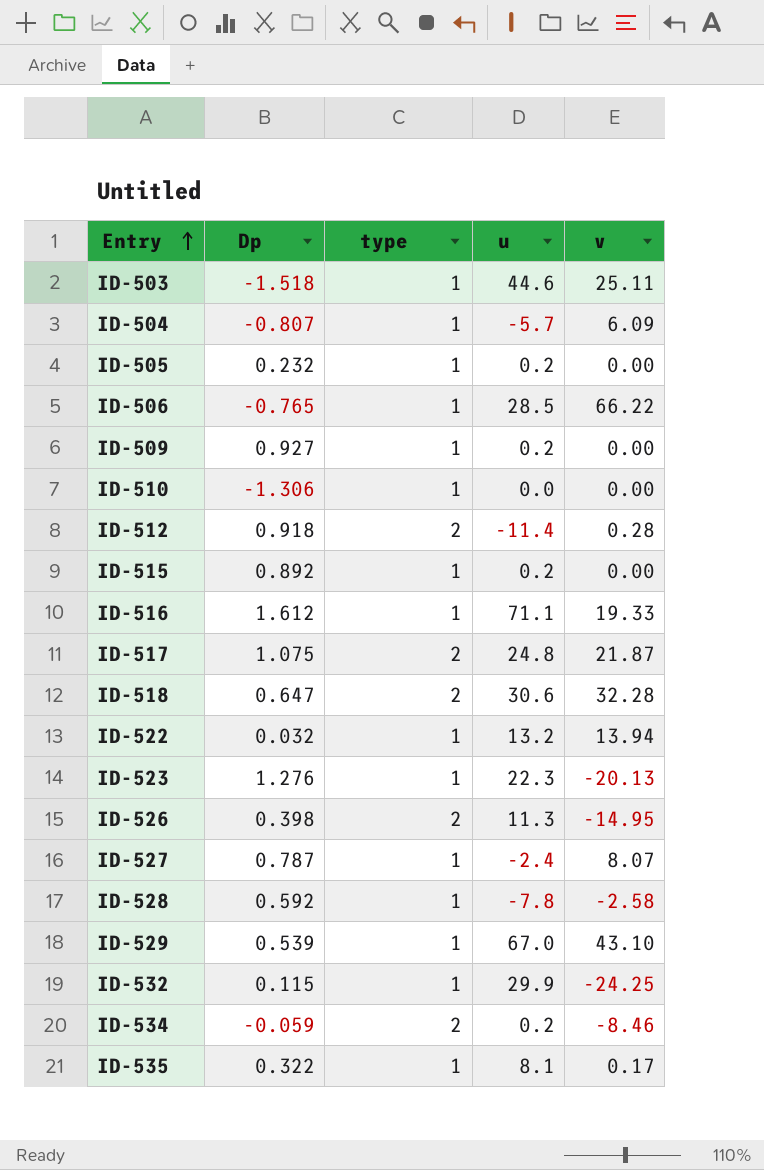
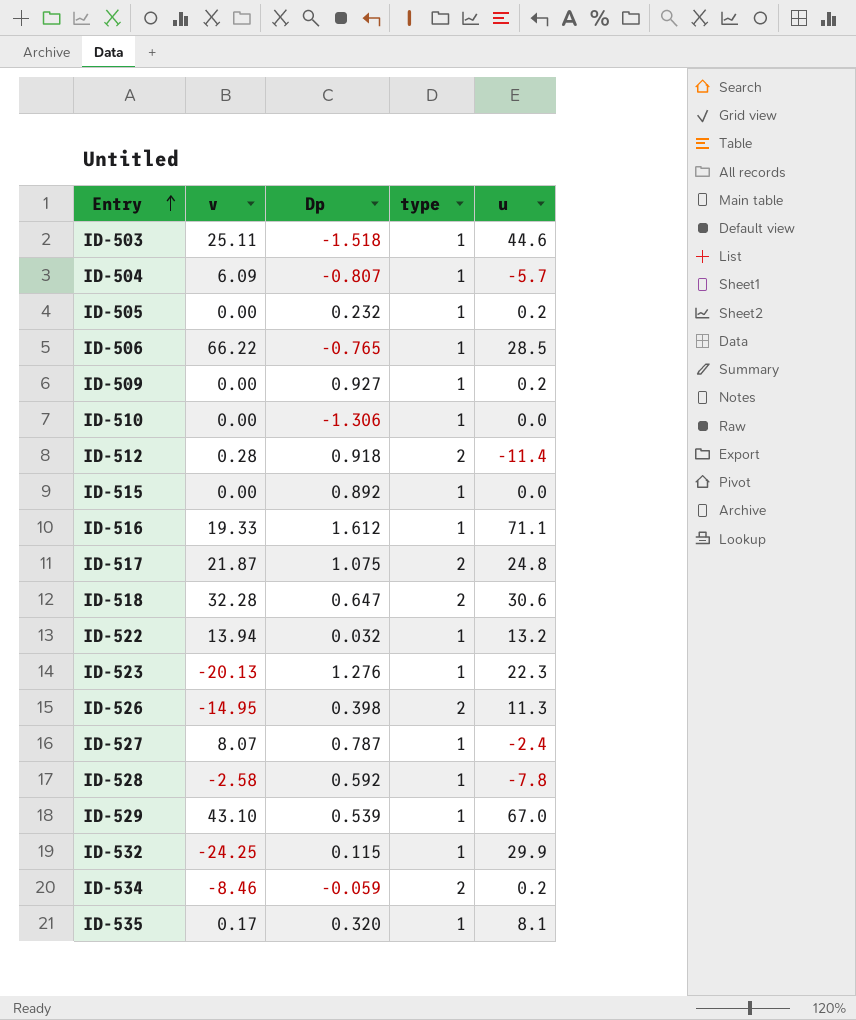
column v | position: 5 -> 2
ID-515 | u: 0.2 -> 0.0
ID-535 | Dp: 0.322 -> 0.320

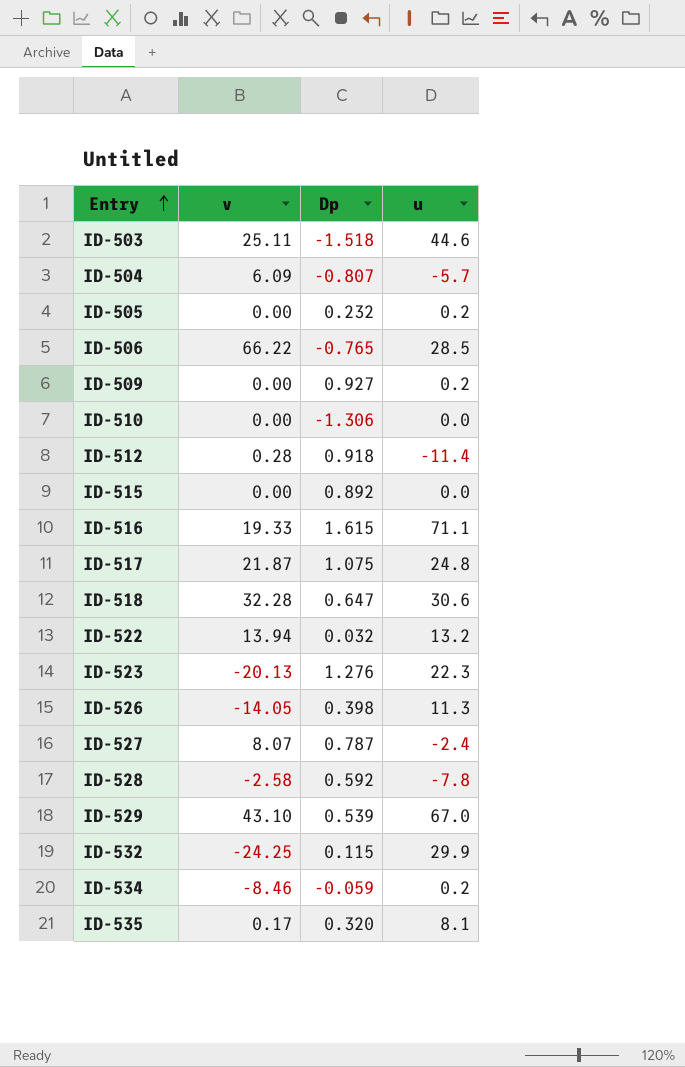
column type | position: 4 -> none
ID-516 | Dp: 1.612 -> 1.615
ID-526 | v: -14.95 -> -14.05

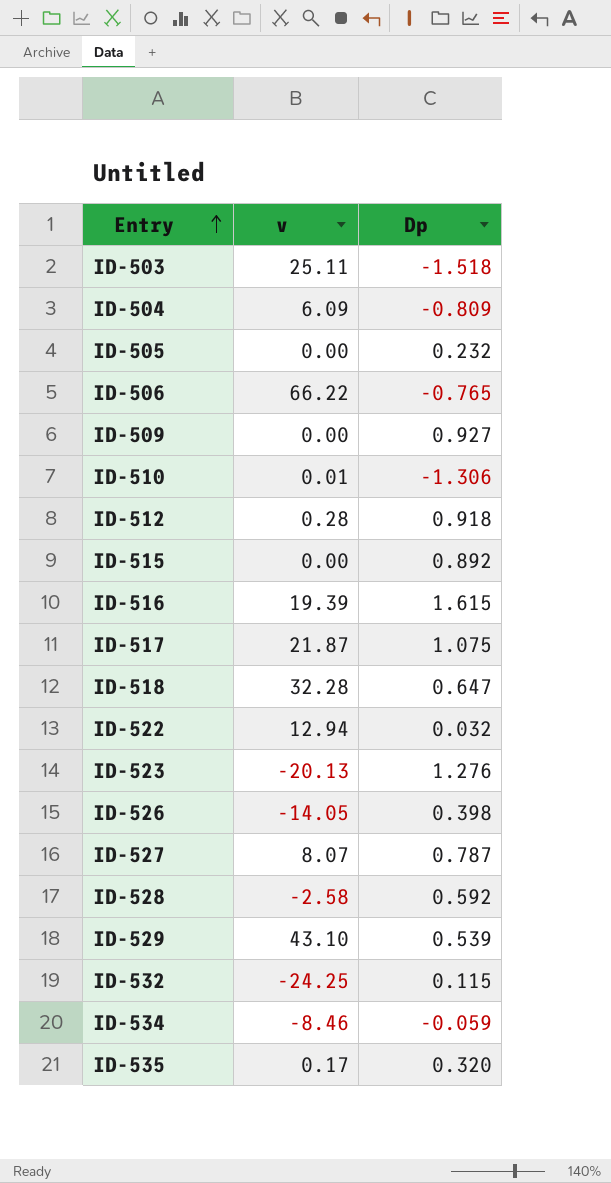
column u | position: 4 -> none
ID-504 | Dp: -0.807 -> -0.809
ID-510 | v: 0.00 -> 0.01
ID-516 | v: 19.33 -> 19.39
ID-522 | v: 13.94 -> 12.94

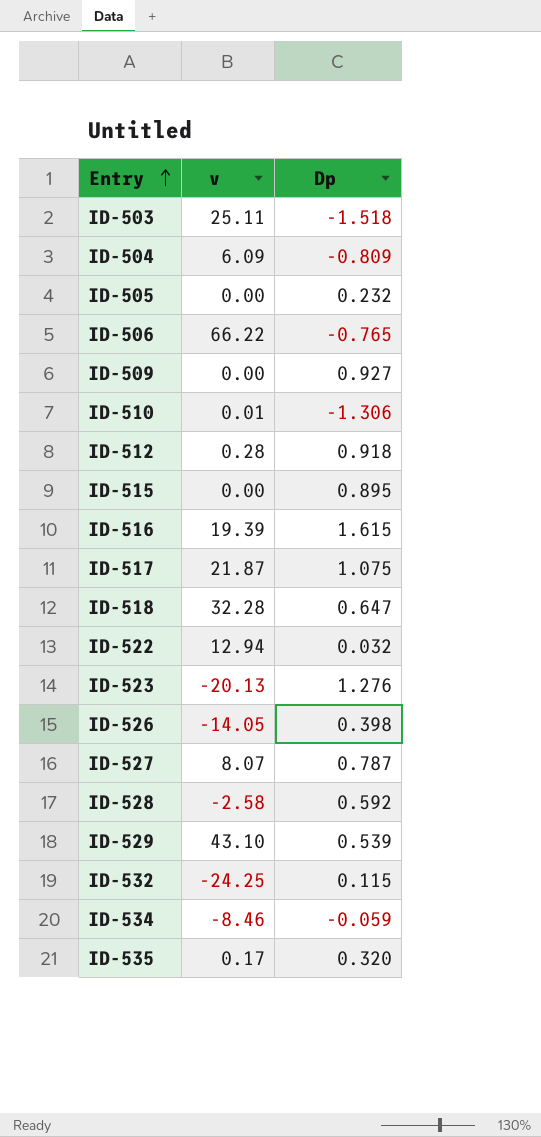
ID-515 | Dp: 0.892 -> 0.895

